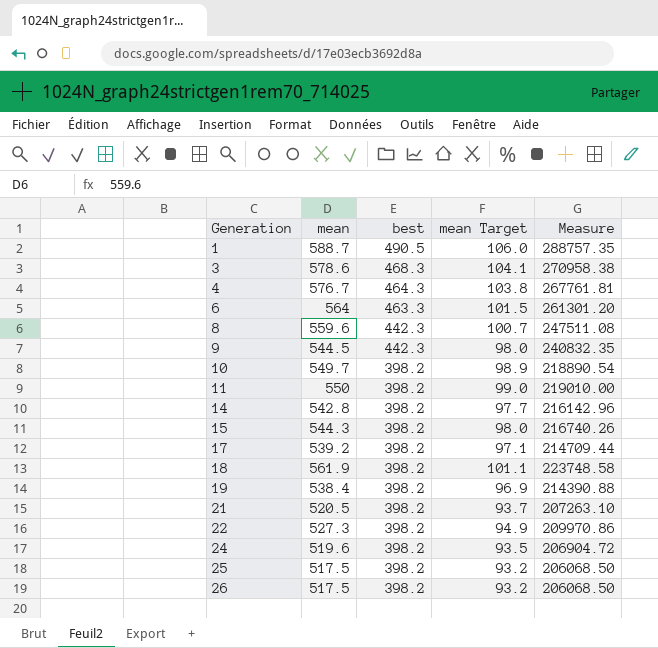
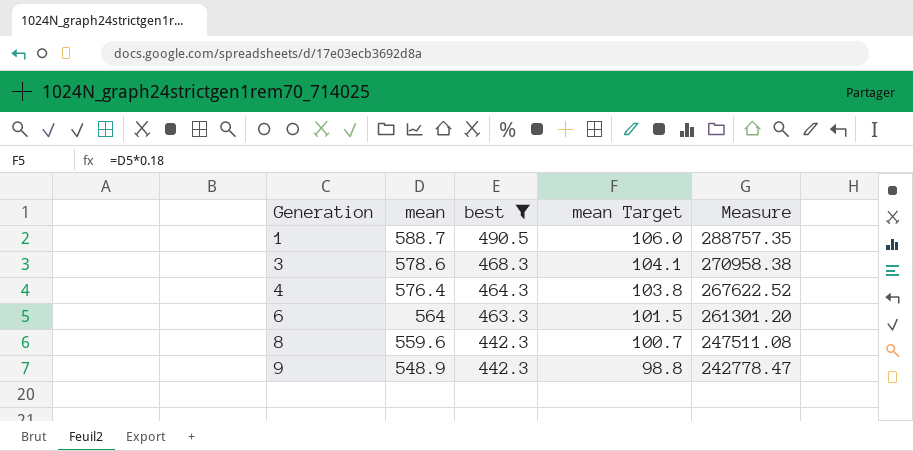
filter: none -> best != 398.2
4 | mean: 576.7 -> 576.4
4 | Measure: 267761.81 -> 267622.52
9 | mean: 544.5 -> 548.9
9 | mean Target: 98.0 -> 98.8
9 | Measure: 240832.35 -> 242778.47

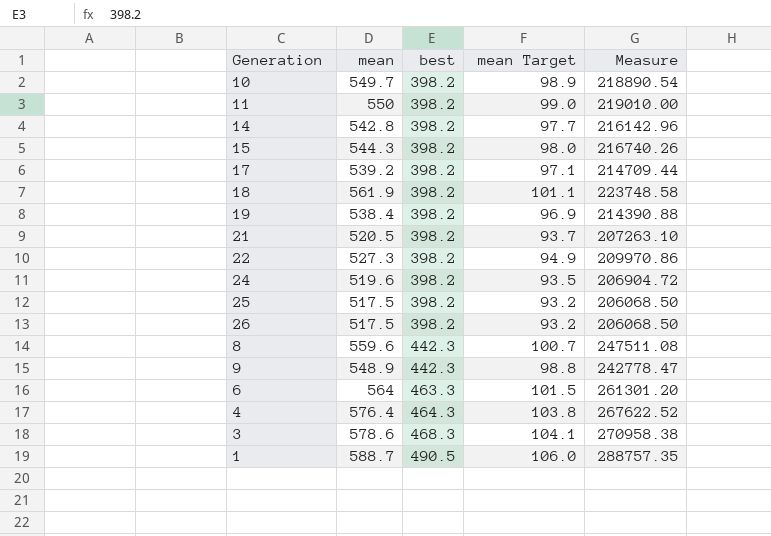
filter: best != 398.2 -> none
row order: Generation ascending -> best ascending

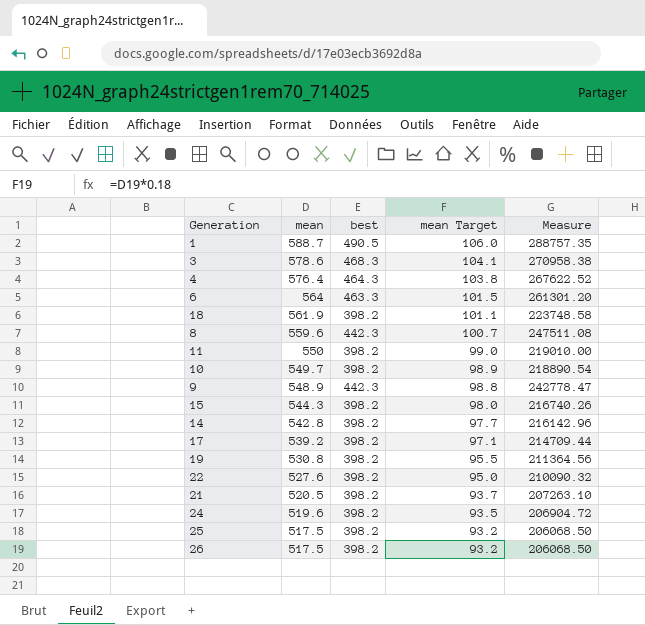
row order: best ascending -> mean descending
19 | mean: 538.4 -> 530.8
19 | mean Target: 96.9 -> 95.5
19 | Measure: 214390.88 -> 211364.56
22 | mean: 527.3 -> 527.6
22 | mean Target: 94.9 -> 95.0
22 | Measure: 209970.86 -> 210090.32

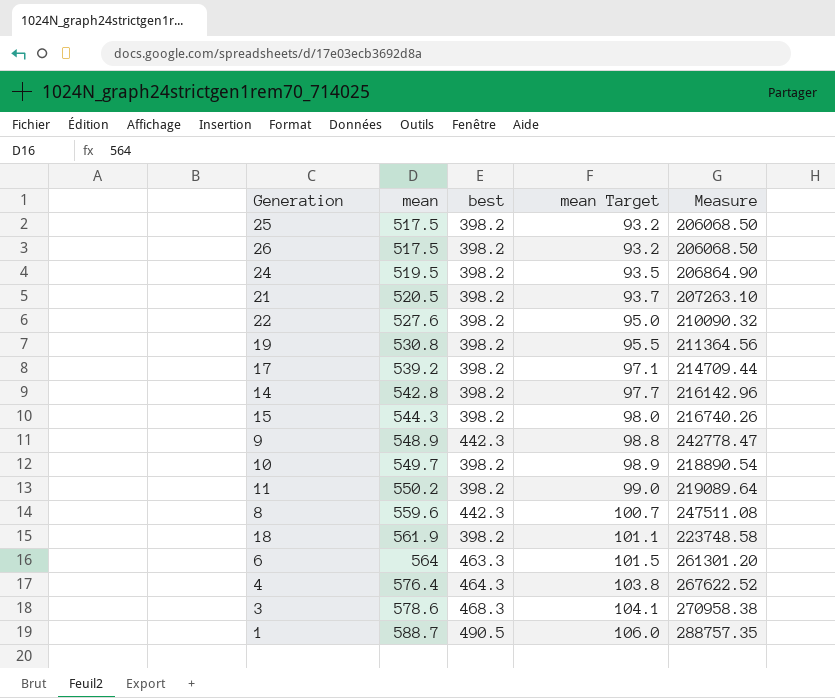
row order: mean descending -> mean ascending
24 | mean: 519.6 -> 519.5
24 | Measure: 206904.72 -> 206864.90
11 | mean: 550 -> 550.2
11 | Measure: 219010.00 -> 219089.64

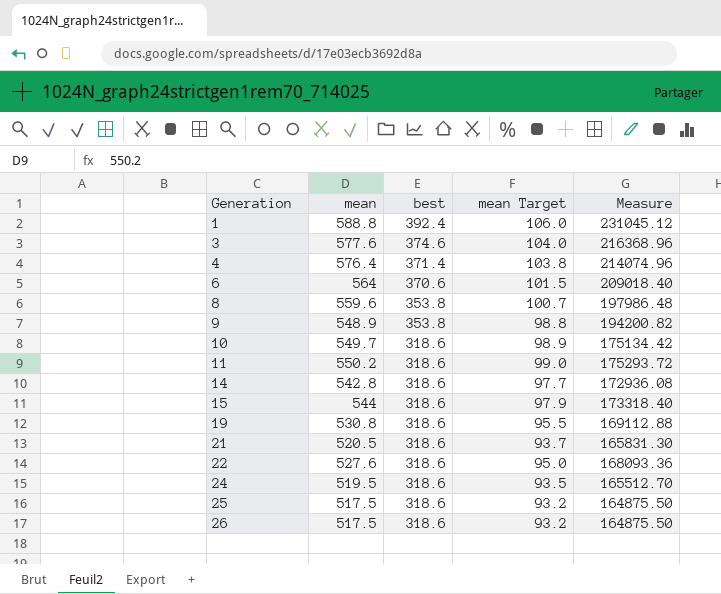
row order: mean ascending -> Generation ascending
row 17: 539.2 | 398.2 | 97.1 | 214709.44 -> none
row 18: 561.9 | 398.2 | 101.1 | 223748.58 -> none
1 | mean: 588.7 -> 588.8
1 | best: 490.5 -> 392.4
1 | Measure: 288757.35 -> 231045.12
3 | mean: 578.6 -> 577.6
3 | best: 468.3 -> 374.6
3 | mean Target: 104.1 -> 104.0
3 | Measure: 270958.38 -> 216368.96
4 | best: 464.3 -> 371.4
4 | Measure: 267622.52 -> 214074.96
6 | best: 463.3 -> 370.6
6 | Measure: 261301.20 -> 209018.40
8 | best: 442.3 -> 353.8
8 | Measure: 247511.08 -> 197986.48
9 | best: 442.3 -> 353.8
9 | Measure: 242778.47 -> 194200.82
10 | best: 398.2 -> 318.6
10 | Measure: 218890.54 -> 175134.42
11 | best: 398.2 -> 318.6
11 | Measure: 219089.64 -> 175293.72
14 | best: 398.2 -> 318.6
14 | Measure: 216142.96 -> 172936.08
15 | mean: 544.3 -> 544
15 | best: 398.2 -> 318.6
15 | mean Target: 98.0 -> 97.9
15 | Measure: 216740.26 -> 173318.40
19 | best: 398.2 -> 318.6
19 | Measure: 211364.56 -> 169112.88
21 | best: 398.2 -> 318.6
21 | Measure: 207263.10 -> 165831.30
22 | best: 398.2 -> 318.6
22 | Measure: 210090.32 -> 168093.36
24 | best: 398.2 -> 318.6
24 | Measure: 206864.90 -> 165512.70
25 | best: 398.2 -> 318.6
25 | Measure: 206068.50 -> 164875.50
26 | best: 398.2 -> 318.6
26 | Measure: 206068.50 -> 164875.50

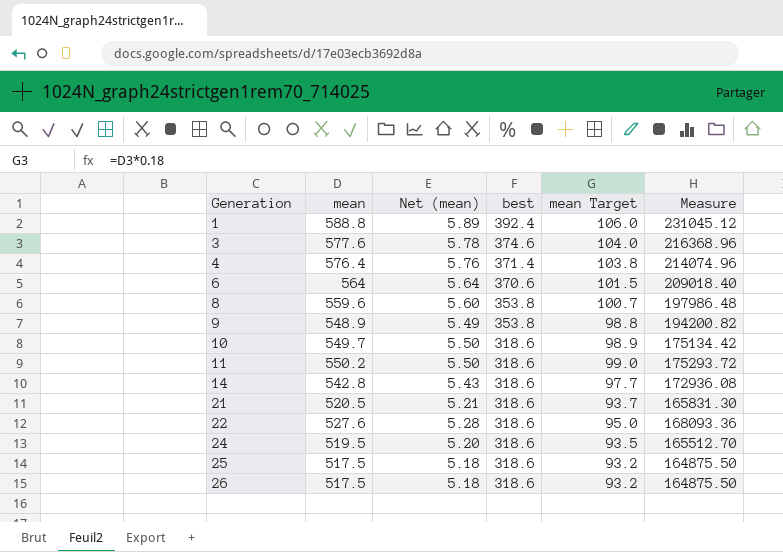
column Net (mean) | formula: none -> [mean] * 0.01
row 15: 544 | 318.6 | 97.9 | 173318.40 -> none
row 19: 530.8 | 318.6 | 95.5 | 169112.88 -> none

